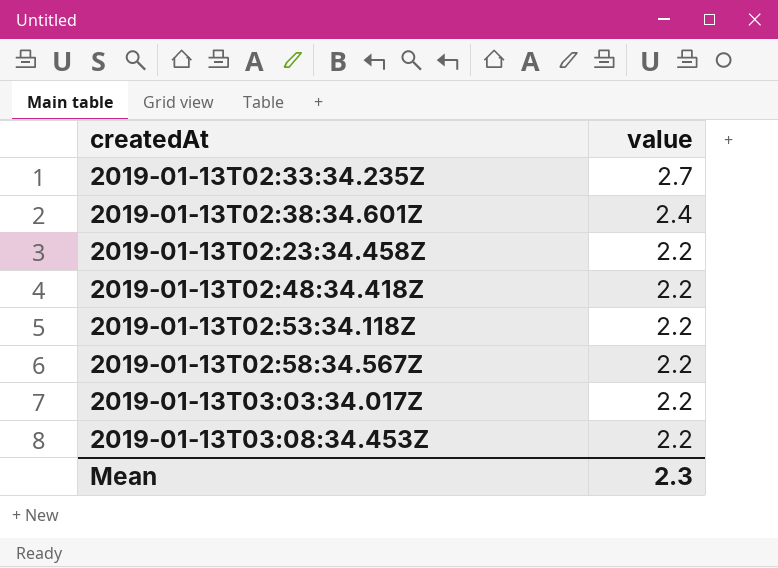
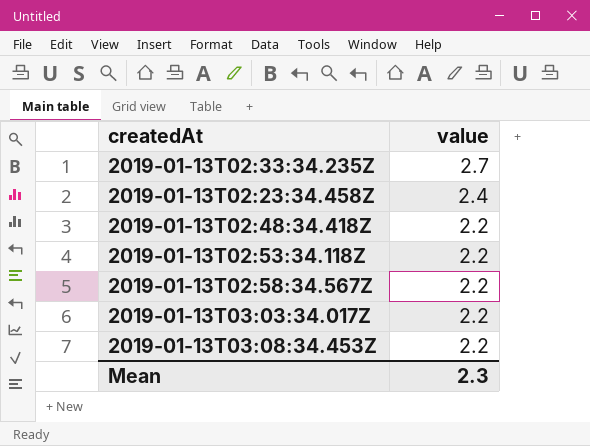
row 2019-01-13T02:38:34.601Z: 2.4 -> none
2019-01-13T02:23:34.458Z | value: 2.2 -> 2.4

